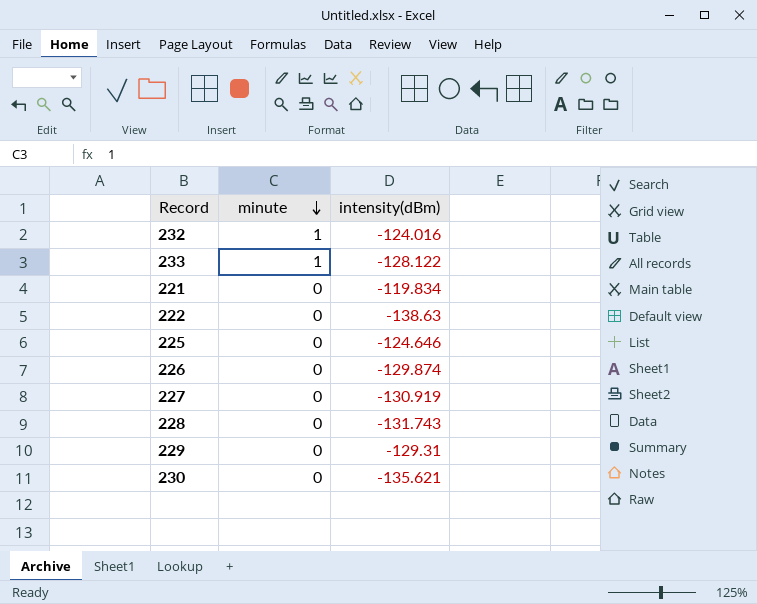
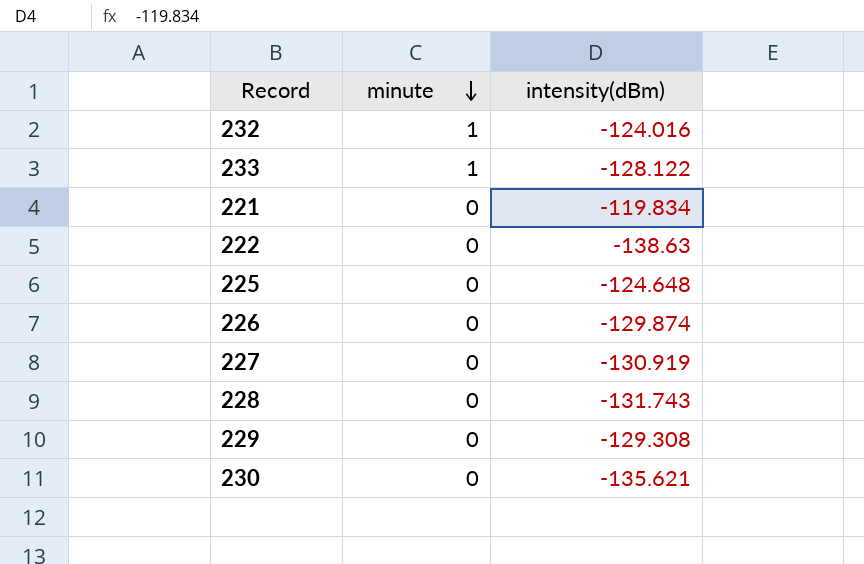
225 | intensity(dBm): -124.646 -> -124.648
229 | intensity(dBm): -129.31 -> -129.308

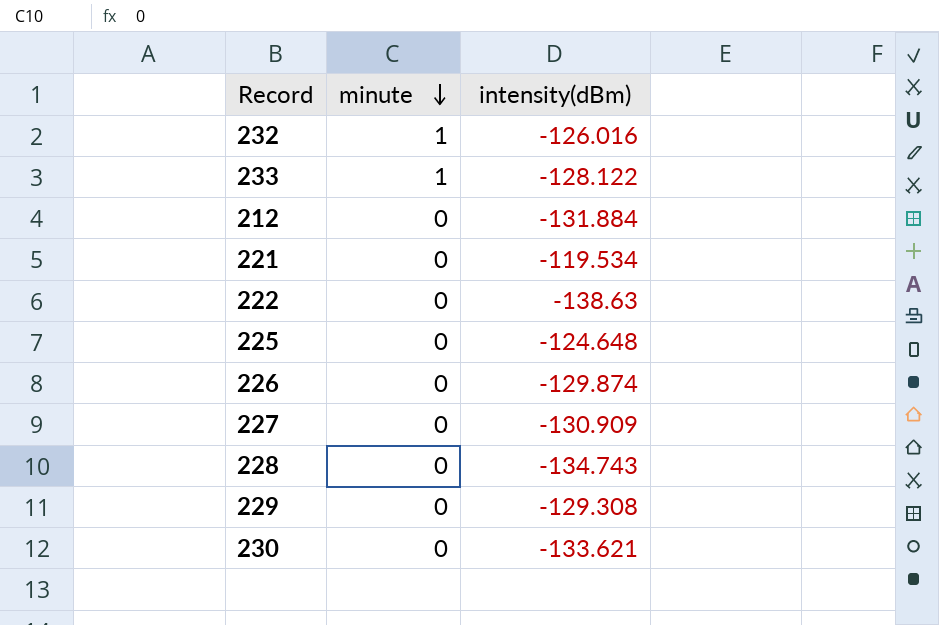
232 | intensity(dBm): -124.016 -> -126.016
row 212: none -> 0 | -131.884
221 | intensity(dBm): -119.834 -> -119.534
227 | intensity(dBm): -130.919 -> -130.909
228 | intensity(dBm): -131.743 -> -134.743
230 | intensity(dBm): -135.621 -> -133.621

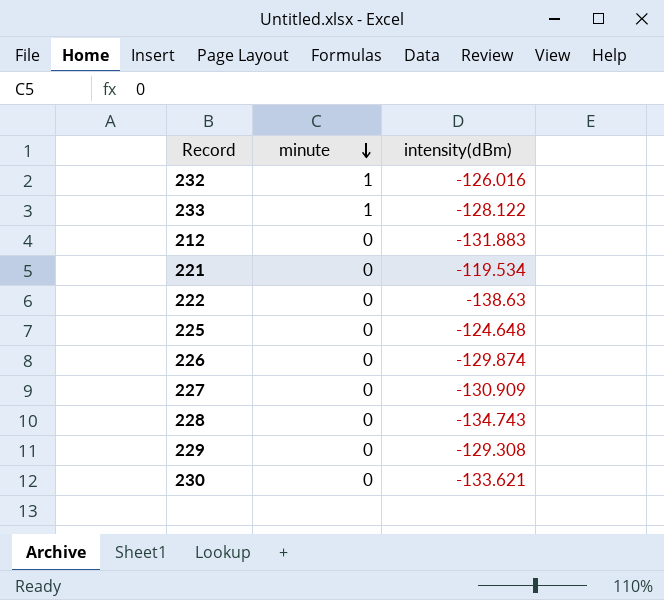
212 | intensity(dBm): -131.884 -> -131.883

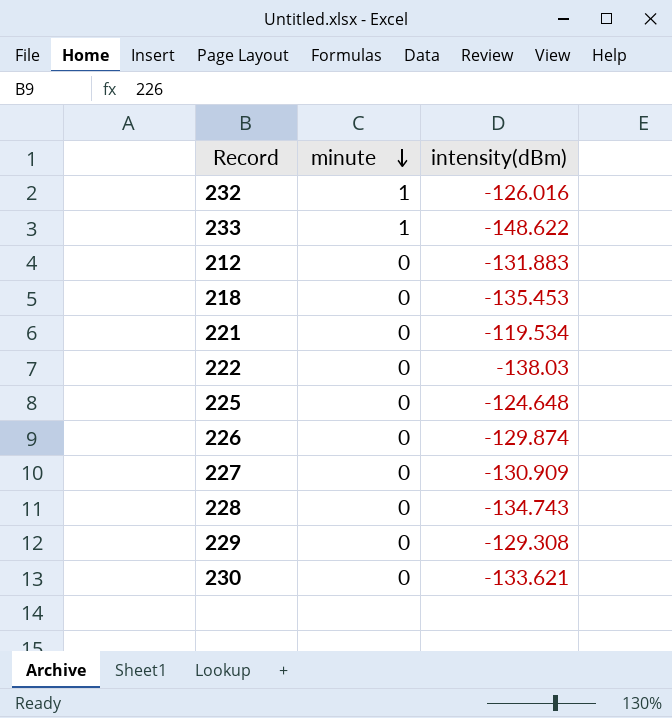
233 | intensity(dBm): -128.122 -> -148.622
row 218: none -> 0 | -135.453
222 | intensity(dBm): -138.63 -> -138.03

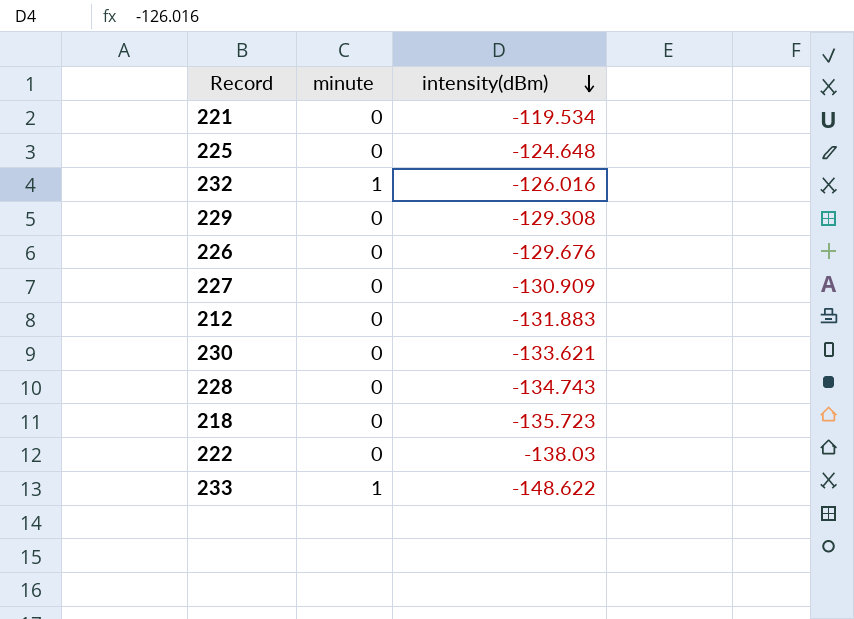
row order: minute descending -> intensity(dBm) descending
226 | intensity(dBm): -129.874 -> -129.676
218 | intensity(dBm): -135.453 -> -135.723

